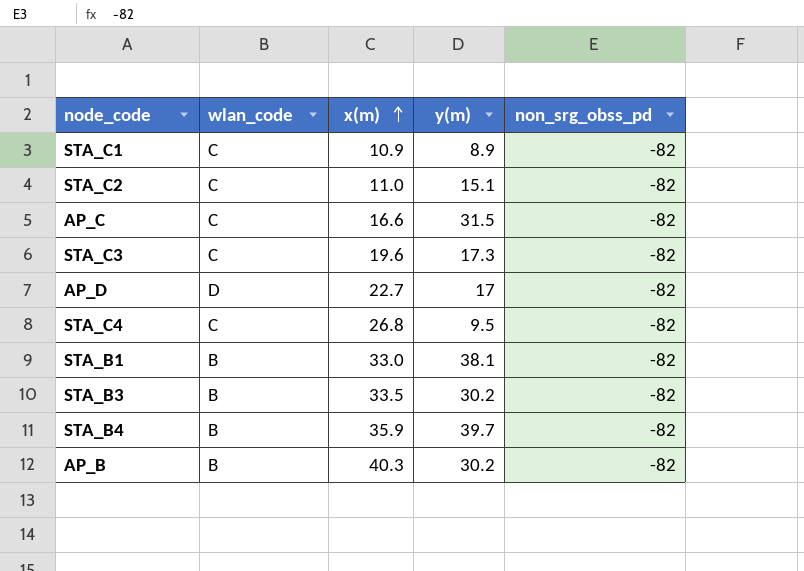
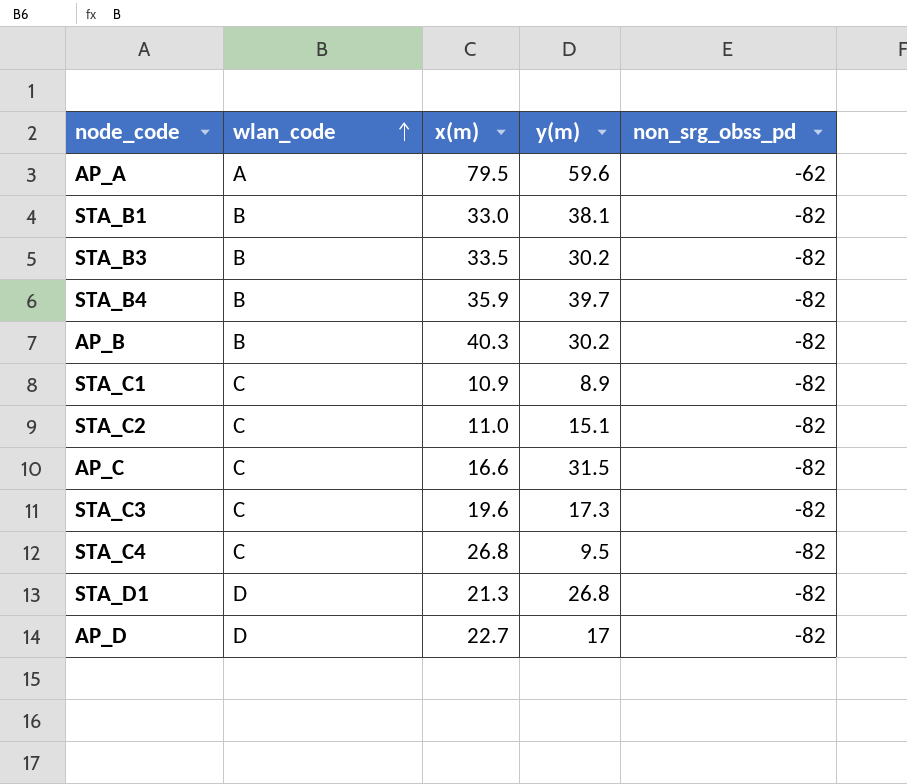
row order: x(m) ascending -> wlan_code ascending
row AP_A: none -> A | 79.5 | 59.6 | -62
row STA_D1: none -> D | 21.3 | 26.8 | -82

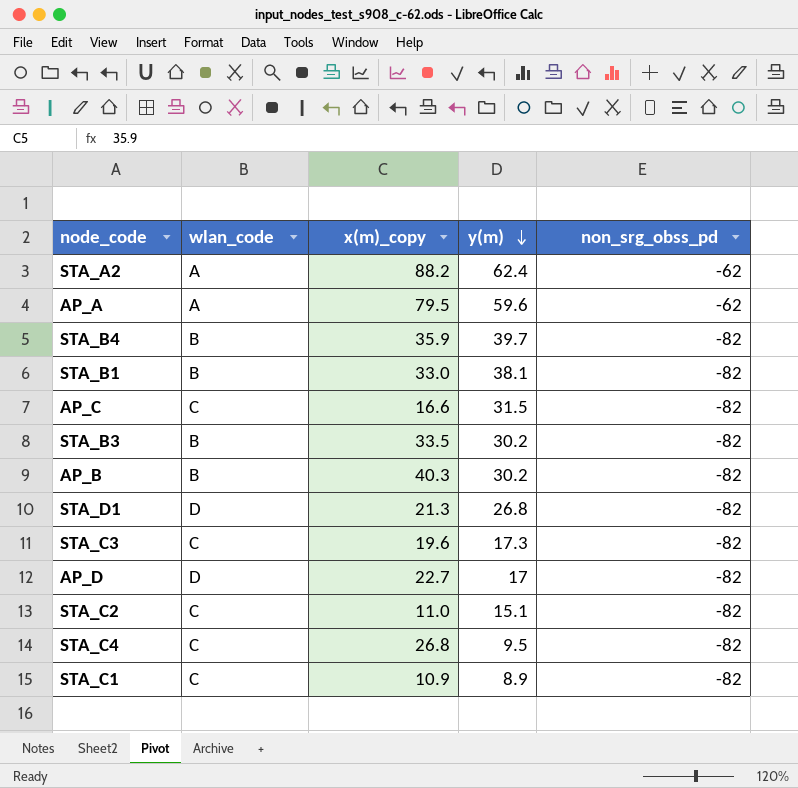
row order: wlan_code ascending -> y(m) descending
column name: x(m) -> x(m)_copy
row STA_A2: none -> A | 88.2 | 62.4 | -62

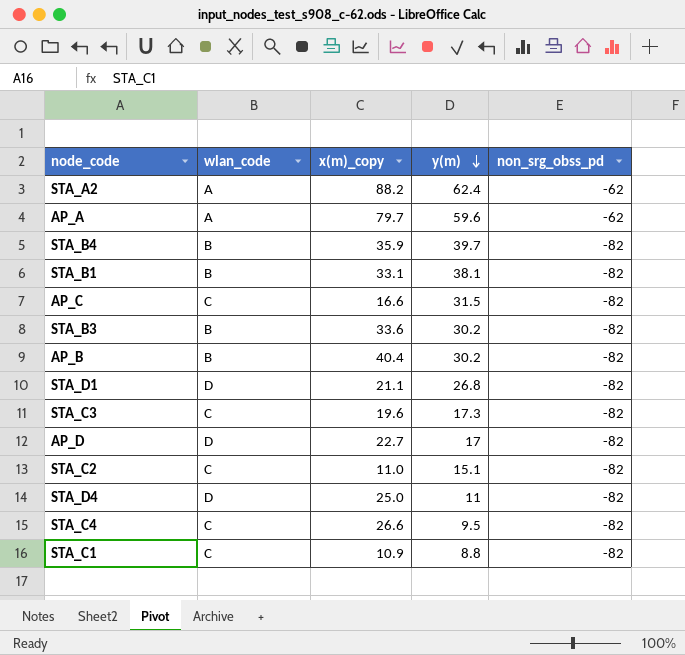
AP_A | x(m)_copy: 79.5 -> 79.7
STA_B1 | x(m)_copy: 33.0 -> 33.1
STA_B3 | x(m)_copy: 33.5 -> 33.6
AP_B | x(m)_copy: 40.3 -> 40.4
STA_D1 | x(m)_copy: 21.3 -> 21.1
row STA_D4: none -> D | 25.0 | 11 | -82
STA_C4 | x(m)_copy: 26.8 -> 26.6
STA_C1 | y(m): 8.9 -> 8.8

